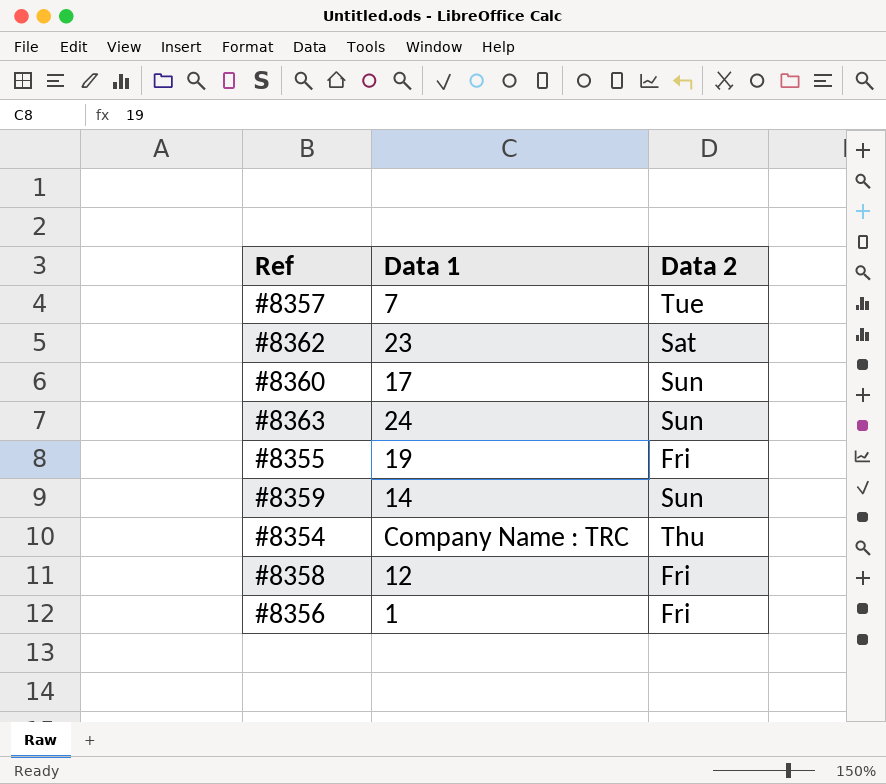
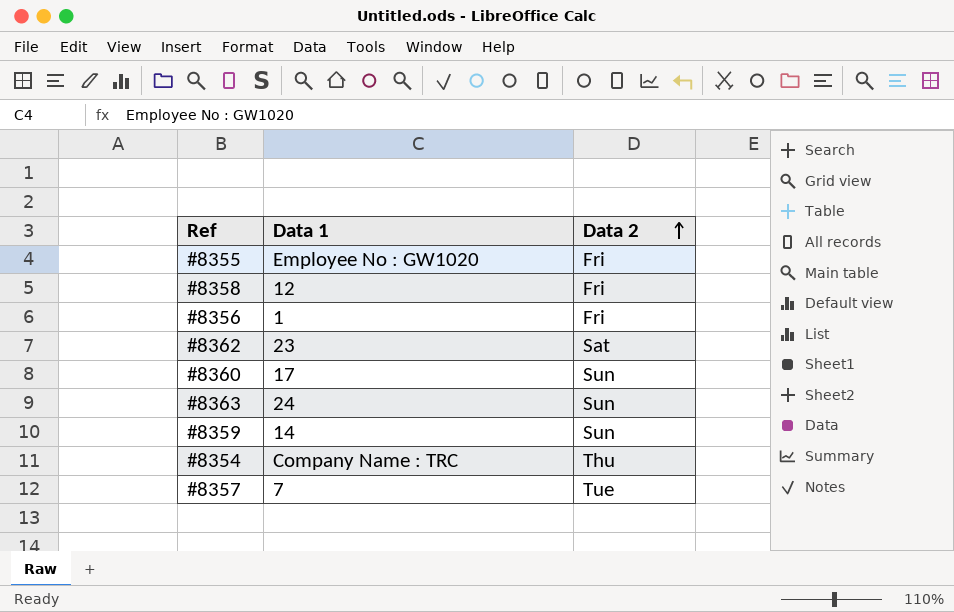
row order: none -> Data 2 ascending
#8355 | Data 1: 19 -> Employee No : GW1020

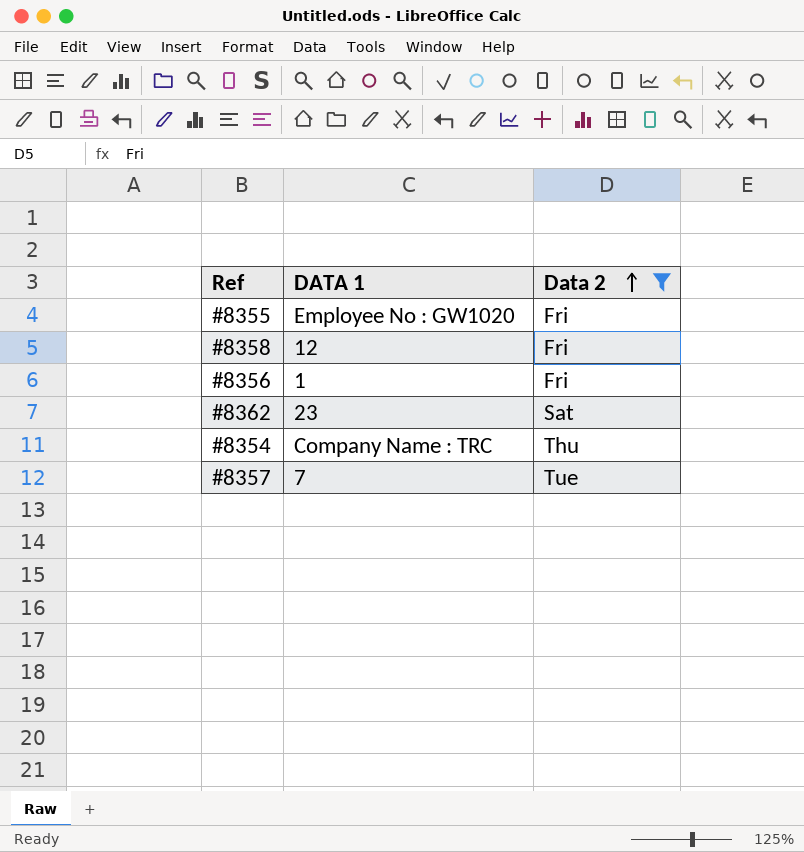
filter: none -> Data 2 != Sun
column name: Data 1 -> DATA 1

